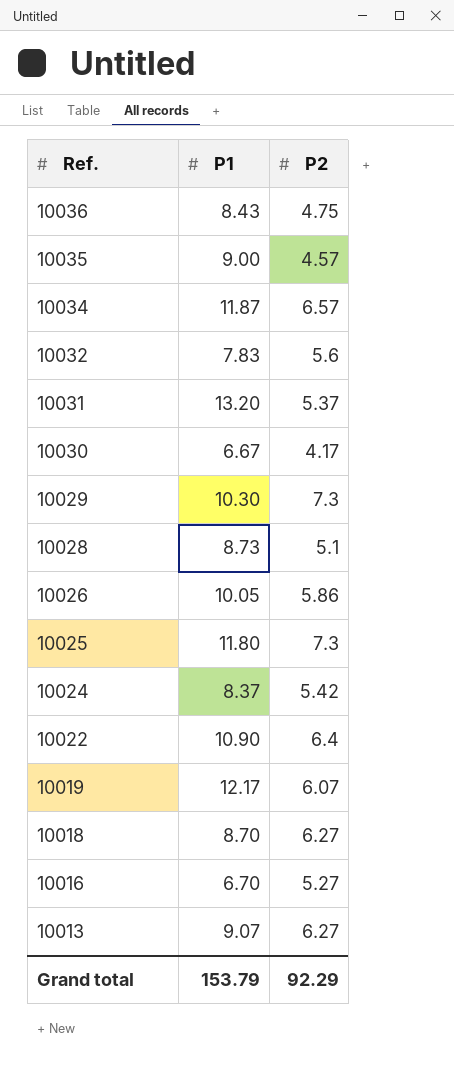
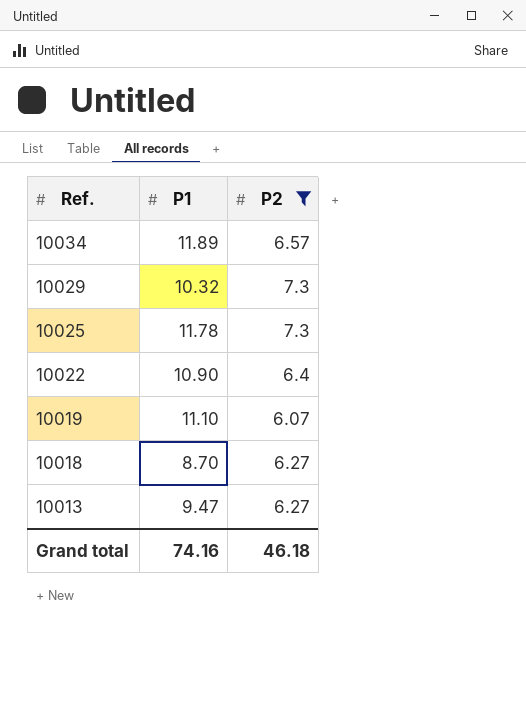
filter: none -> P2 >= 6.07
10034 | P1: 11.87 -> 11.89
10029 | P1: 10.30 -> 10.32
10025 | P1: 11.80 -> 11.78
10019 | P1: 12.17 -> 11.10
10013 | P1: 9.07 -> 9.47
Grand total | P1: 153.79 -> 74.16
Grand total | P2: 92.29 -> 46.18

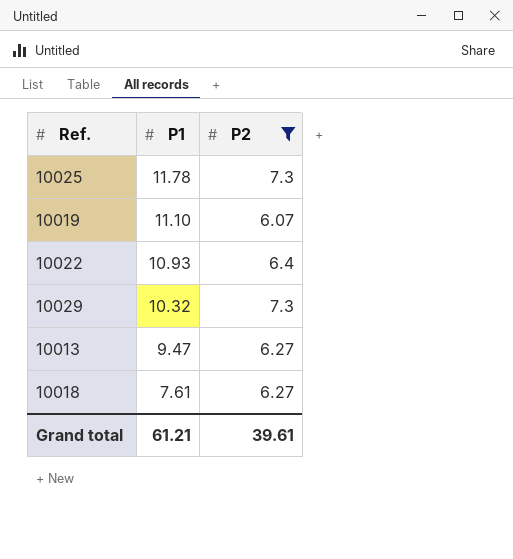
row order: Ref. descending -> P1 descending
row 10034: 11.89 | 6.57 -> none
10022 | P1: 10.90 -> 10.93
10018 | P1: 8.70 -> 7.61
Grand total | P1: 74.16 -> 61.21
Grand total | P2: 46.18 -> 39.61

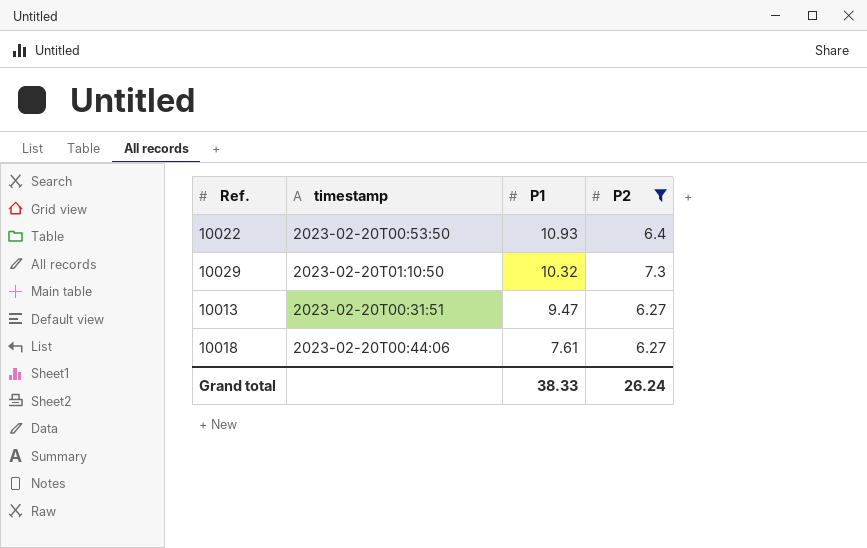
column timestamp | position: none -> 2
row 10025: 11.78 | 7.3 -> none
row 10019: 11.10 | 6.07 -> none
Grand total | P1: 61.21 -> 38.33
Grand total | P2: 39.61 -> 26.24

